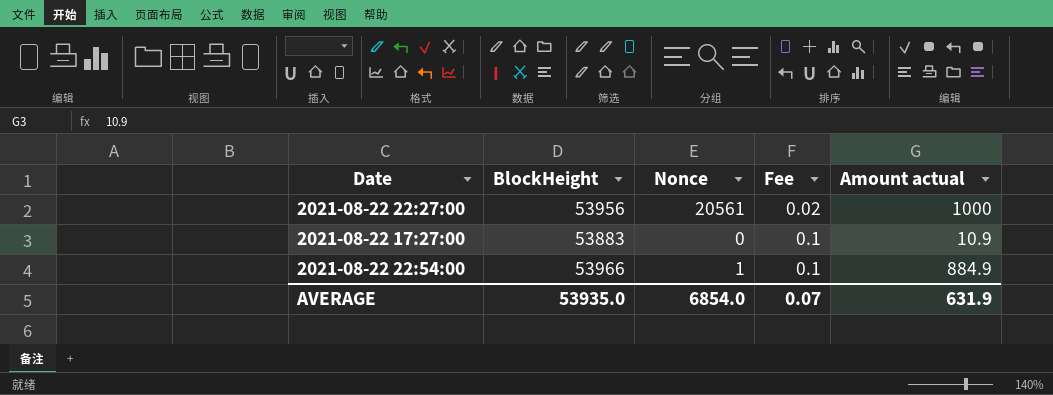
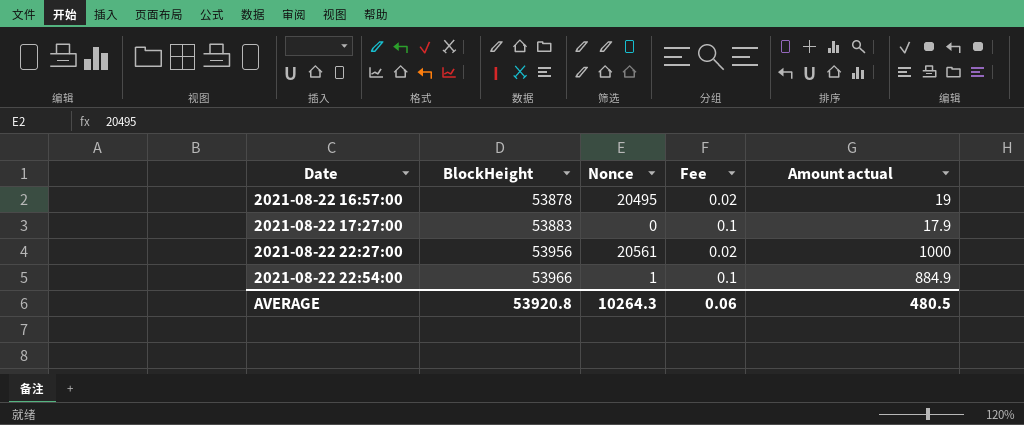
row order: Fee ascending -> Date ascending
row 2021-08-22 16:57:00: none -> 53878 | 20495 | 0.02 | 19
2021-08-22 17:27:00 | Amount actual: 10.9 -> 17.9
AVERAGE | BlockHeight: 53935.0 -> 53920.8
AVERAGE | Nonce: 6854.0 -> 10264.3
AVERAGE | Fee: 0.07 -> 0.06
AVERAGE | Amount actual: 631.9 -> 480.5

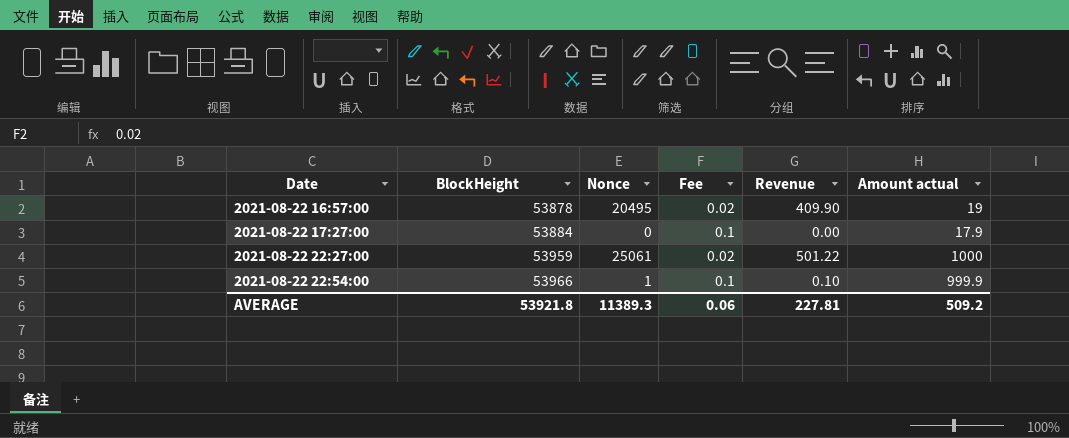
column Revenue | formula: none -> [Nonce] * [Fee]
2021-08-22 17:27:00 | BlockHeight: 53883 -> 53884
2021-08-22 22:27:00 | BlockHeight: 53956 -> 53959
2021-08-22 22:27:00 | Nonce: 20561 -> 25061
2021-08-22 22:54:00 | Amount actual: 884.9 -> 999.9
AVERAGE | BlockHeight: 53920.8 -> 53921.8
AVERAGE | Nonce: 10264.3 -> 11389.3
AVERAGE | Amount actual: 480.5 -> 509.2

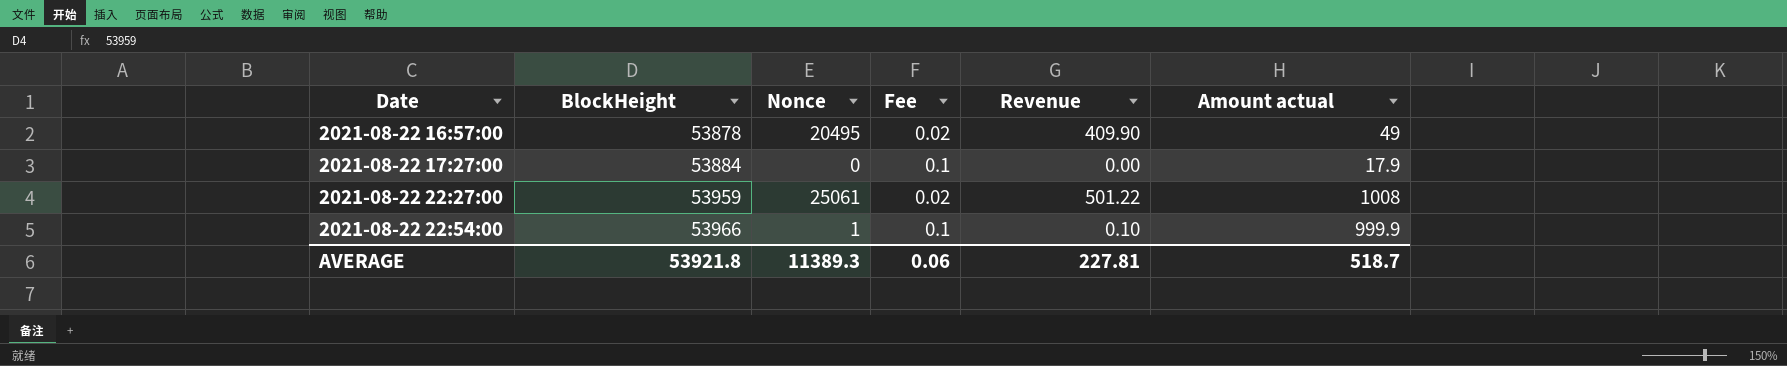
2021-08-22 16:57:00 | Amount actual: 19 -> 49
2021-08-22 22:27:00 | Amount actual: 1000 -> 1008
AVERAGE | Amount actual: 509.2 -> 518.7

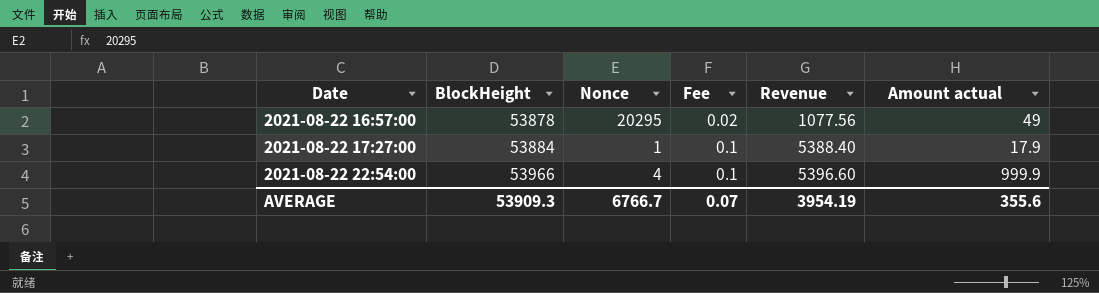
column Revenue | formula: [Nonce] * [Fee] -> [BlockHeight] * [Fee]
row 2021-08-22 22:27:00: 53959 | 25061 | 0.02 | 501.22 | 1008 -> none
2021-08-22 16:57:00 | Nonce: 20495 -> 20295
2021-08-22 17:27:00 | Nonce: 0 -> 1
2021-08-22 22:54:00 | Nonce: 1 -> 4
AVERAGE | BlockHeight: 53921.8 -> 53909.3
AVERAGE | Nonce: 11389.3 -> 6766.7
AVERAGE | Fee: 0.06 -> 0.07
AVERAGE | Revenue: 227.81 -> 3954.19
AVERAGE | Amount actual: 518.7 -> 355.6

